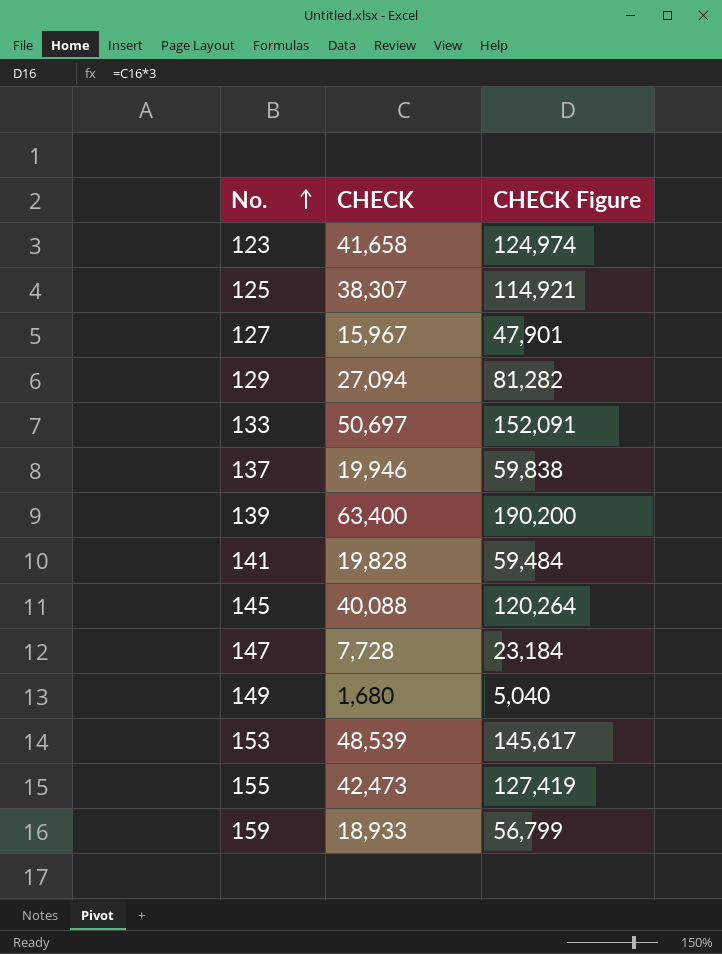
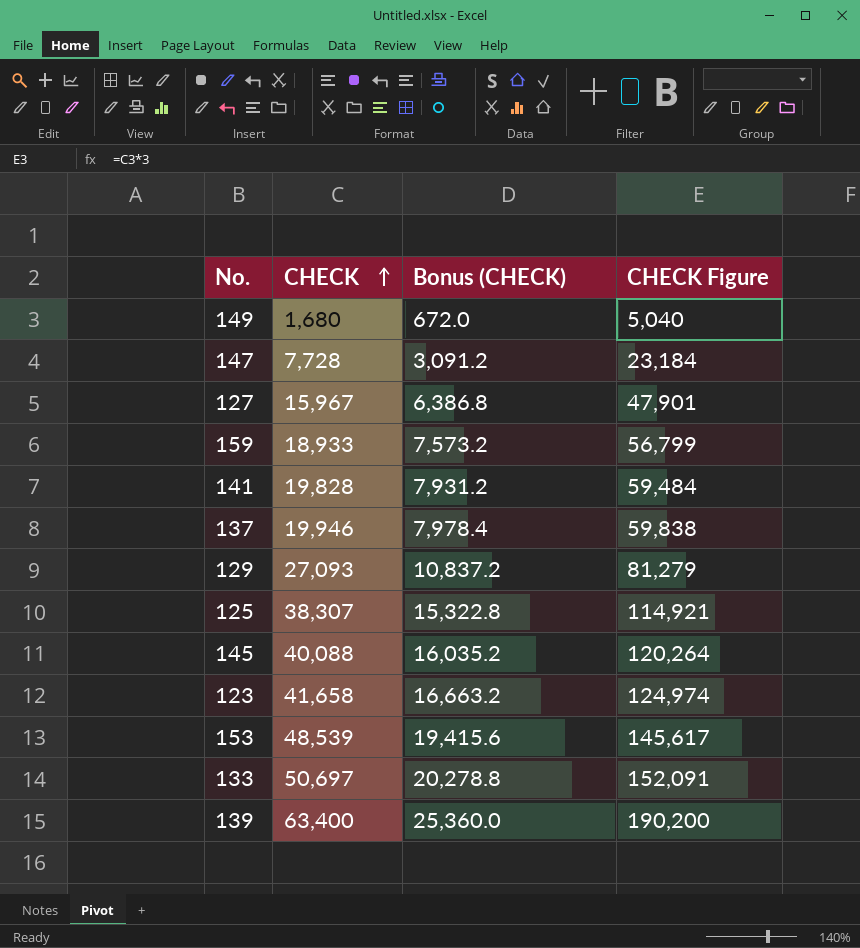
row order: No. ascending -> CHECK ascending
column Bonus (CHECK) | formula: none -> [CHECK] * 0.4
row 155: 42,473 | 127,419 -> none
129 | CHECK: 27,094 -> 27,093
129 | CHECK Figure: 81,282 -> 81,279

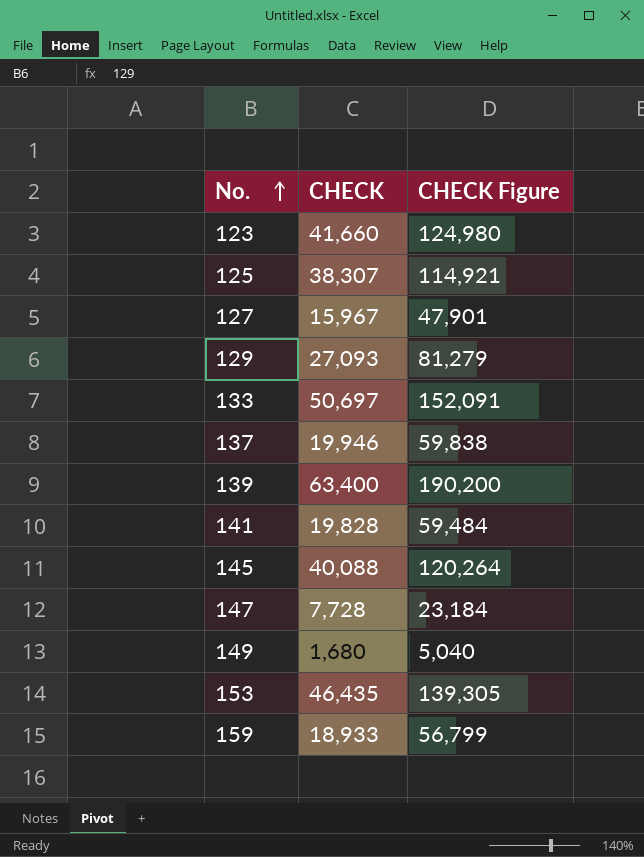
row order: CHECK ascending -> No. ascending
column Bonus (CHECK) | formula: [CHECK] * 0.4 -> none
123 | CHECK: 41,658 -> 41,660
123 | CHECK Figure: 124,974 -> 124,980
153 | CHECK: 48,539 -> 46,435
153 | CHECK Figure: 145,617 -> 139,305

